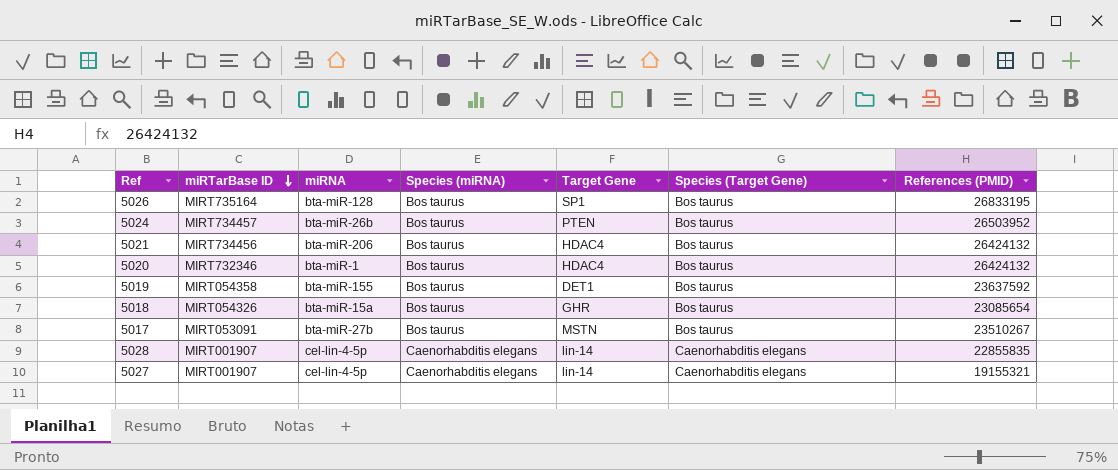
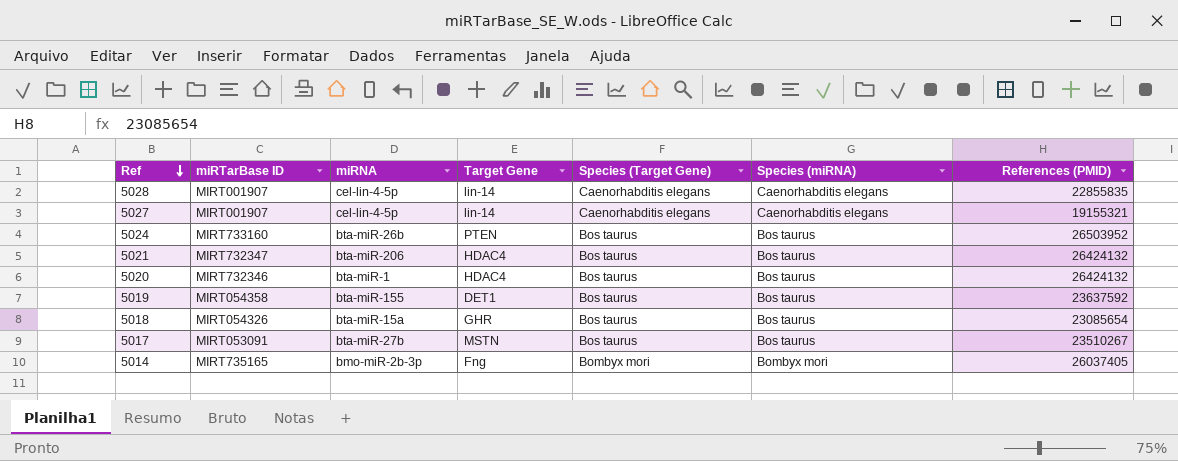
row order: miRTarBase ID descending -> Ref descending
column Species (miRNA) | position: 4 -> 6
row 5026: MIRT735164 | bta-miR-128 | Bos taurus | SP1 | Bos taurus | 26833195 -> none
5024 | miRTarBase ID: MIRT734457 -> MIRT733160
5021 | miRTarBase ID: MIRT734456 -> MIRT732347
row 5014: none -> MIRT735165 | bmo-miR-2b-3p | Fng | Bombyx mori | Bombyx mori | 26037405

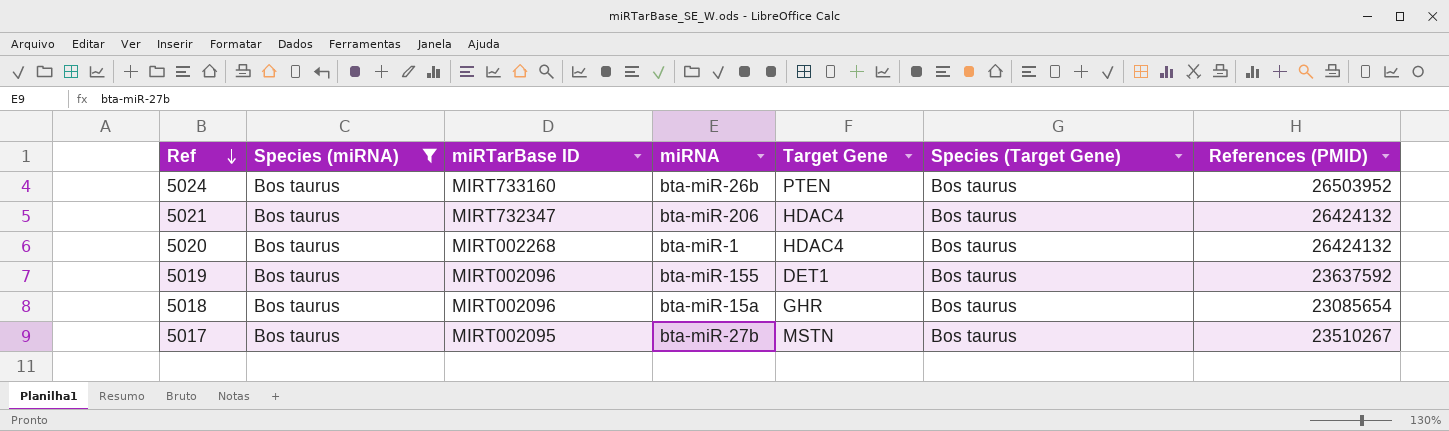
filter: none -> Species (miRNA) = Bos taurus
column Species (miRNA) | position: 6 -> 2
5020 | miRTarBase ID: MIRT732346 -> MIRT002268
5019 | miRTarBase ID: MIRT054358 -> MIRT002096
5018 | miRTarBase ID: MIRT054326 -> MIRT002096
5017 | miRTarBase ID: MIRT053091 -> MIRT002095

